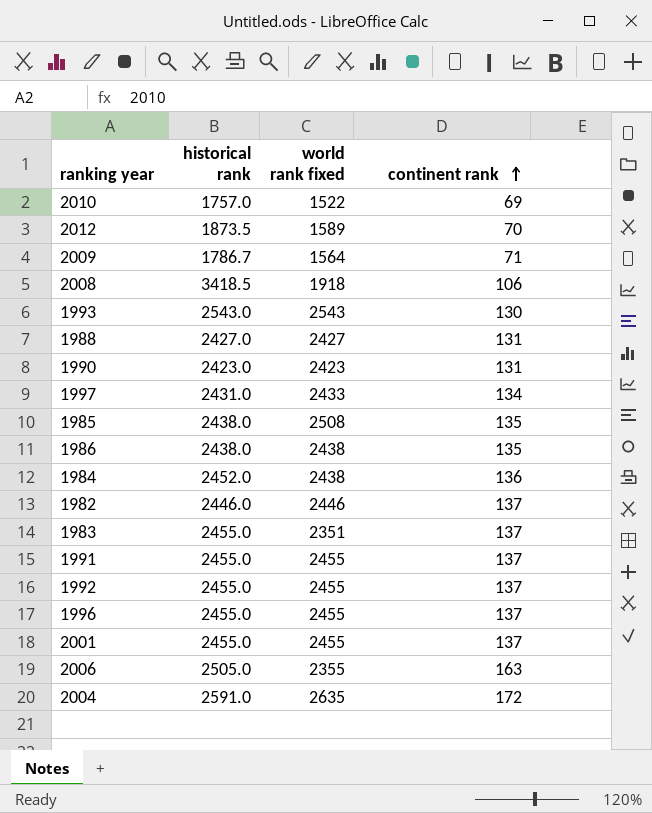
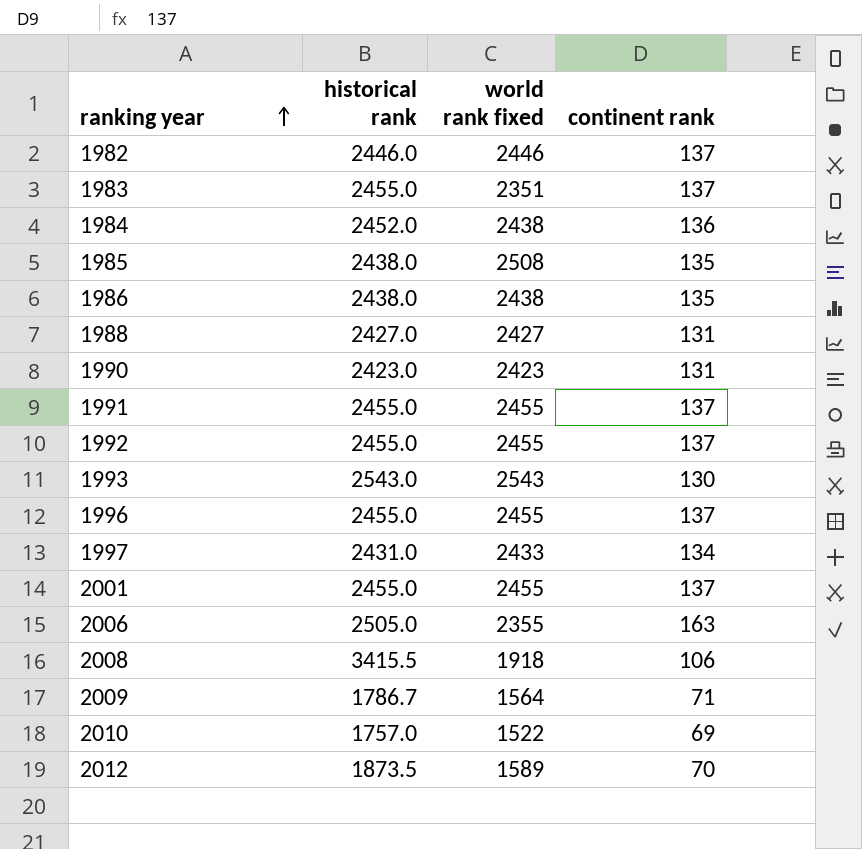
row order: continent rank ascending -> ranking year ascending
row 2004: 2591.0 | 2635 | 172 -> none
2008 | historical rank: 3418.5 -> 3415.5

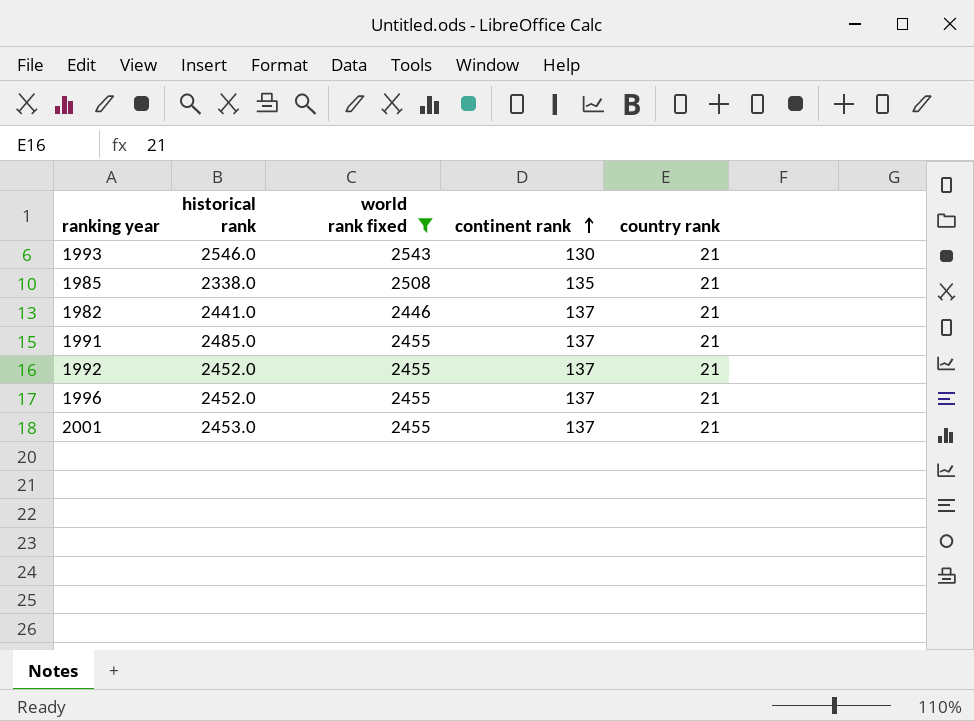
filter: none -> world rank fixed >= 2446
row order: ranking year ascending -> continent rank ascending
column country rank | position: none -> 5
1993 | historical rank: 2543.0 -> 2546.0
1985 | historical rank: 2438.0 -> 2338.0
1982 | historical rank: 2446.0 -> 2441.0
1991 | historical rank: 2455.0 -> 2485.0
1992 | historical rank: 2455.0 -> 2452.0
1996 | historical rank: 2455.0 -> 2452.0
2001 | historical rank: 2455.0 -> 2453.0

